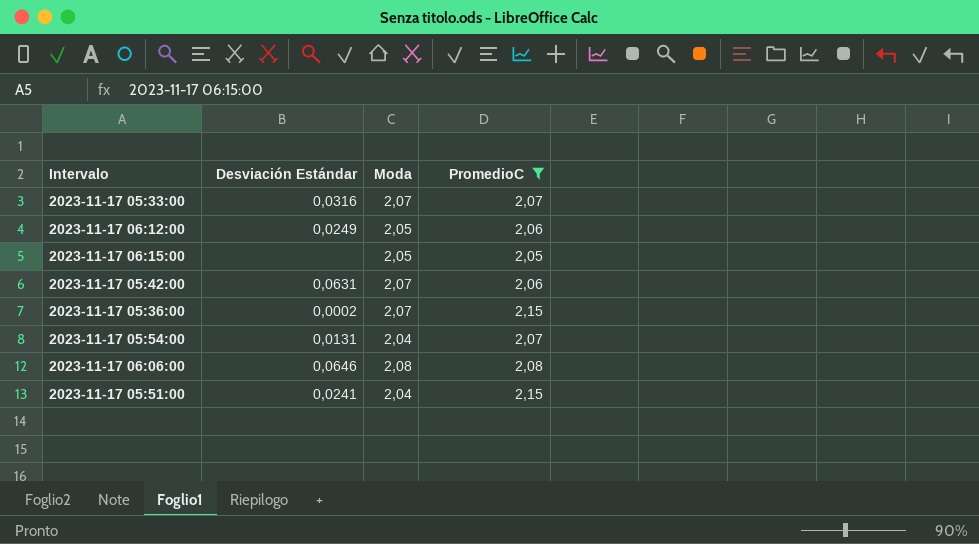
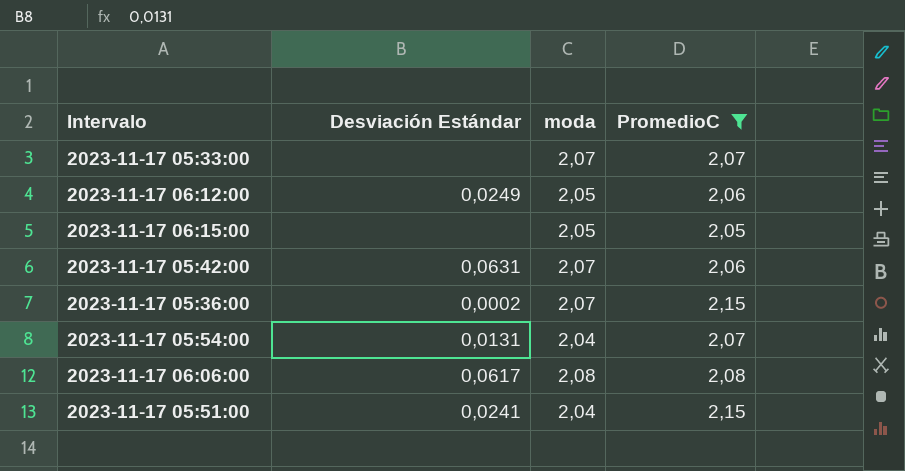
column name: Moda -> moda
2023-11-17 05:33:00 | Desviación Estándar: 0,0316 -> none
2023-11-17 06:06:00 | Desviación Estándar: 0,0646 -> 0,0617

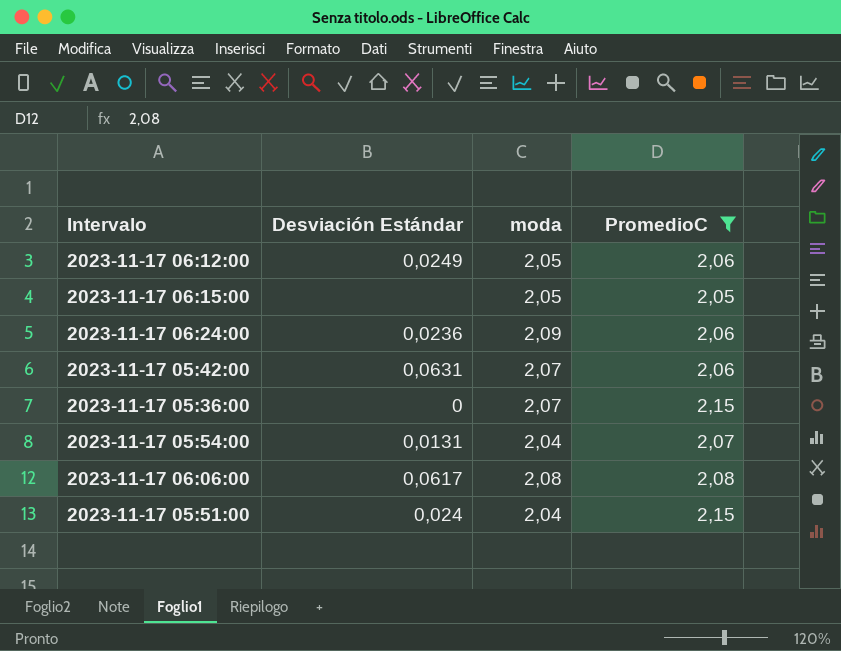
row 2023-11-17 05:33:00: none | 2,07 | 2,07 -> none
row 2023-11-17 06:24:00: none -> 0,0236 | 2,09 | 2,06
2023-11-17 05:36:00 | Desviación Estándar: 0,0002 -> 0
2023-11-17 05:51:00 | Desviación Estándar: 0,0241 -> 0,024

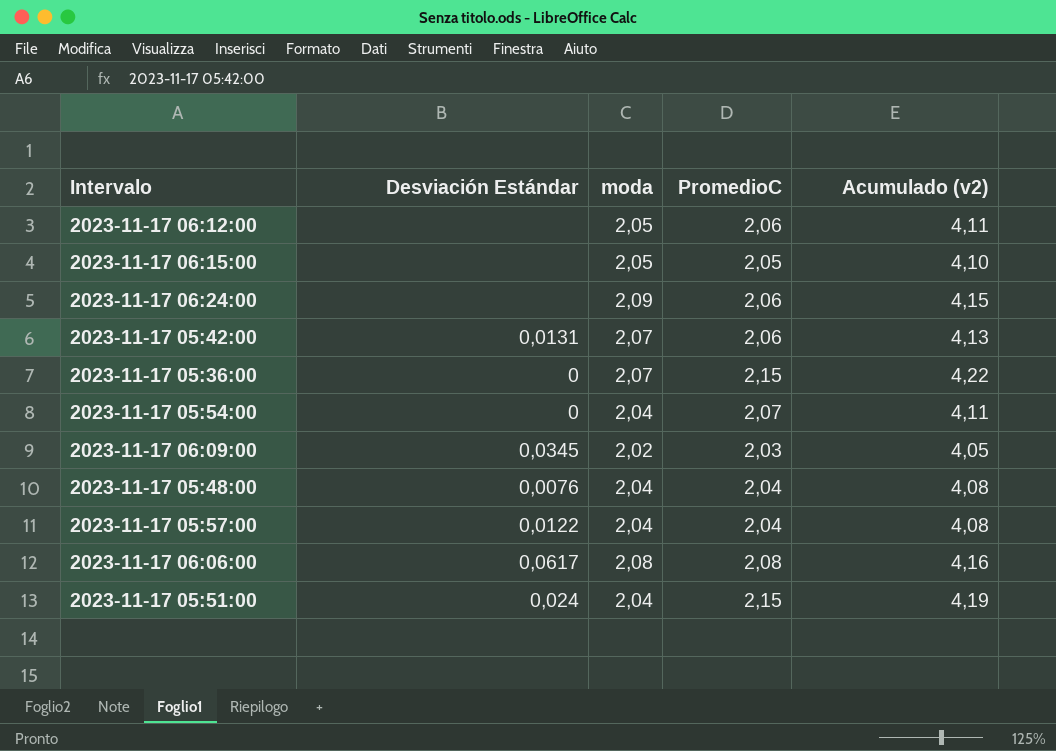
filter: PromedioC >= 2,05 -> none
column Acumulado (v2) | formula: none -> [moda] + [PromedioC]
2023-11-17 06:12:00 | Desviación Estándar: 0,0249 -> none
2023-11-17 06:24:00 | Desviación Estándar: 0,0236 -> none
2023-11-17 05:42:00 | Desviación Estándar: 0,0631 -> 0,0131
2023-11-17 05:54:00 | Desviación Estándar: 0,0131 -> 0

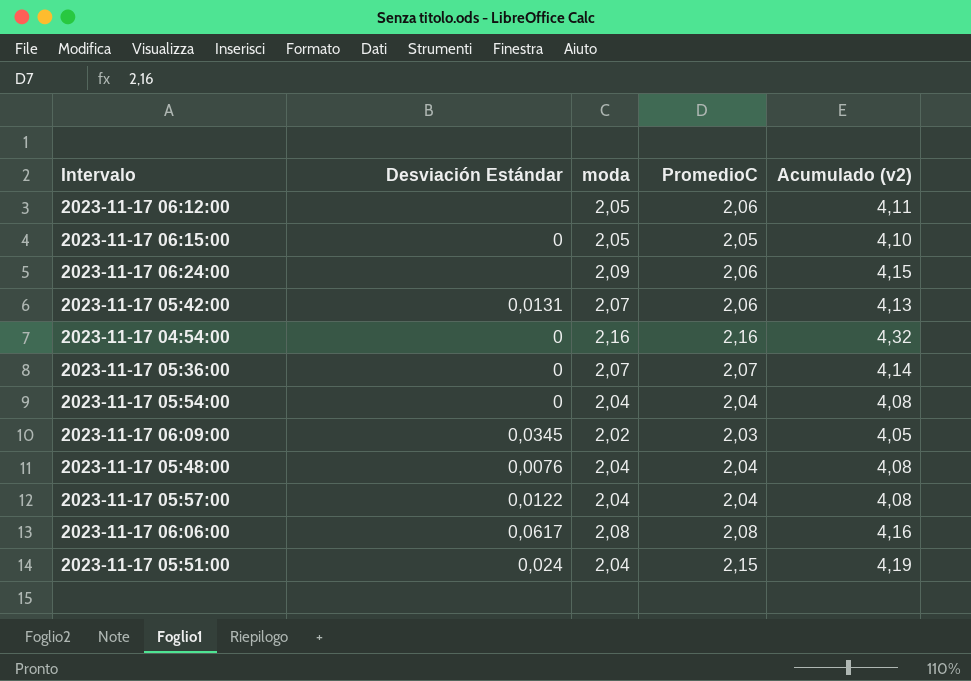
2023-11-17 06:15:00 | Desviación Estándar: none -> 0
row 2023-11-17 04:54:00: none -> 0 | 2,16 | 2,16 | 4,32
2023-11-17 05:36:00 | PromedioC: 2,15 -> 2,07
2023-11-17 05:36:00 | Acumulado (v2): 4,22 -> 4,14
2023-11-17 05:54:00 | PromedioC: 2,07 -> 2,04
2023-11-17 05:54:00 | Acumulado (v2): 4,11 -> 4,08

